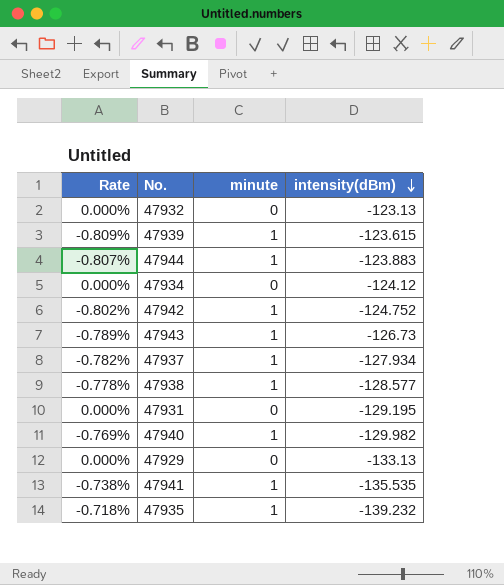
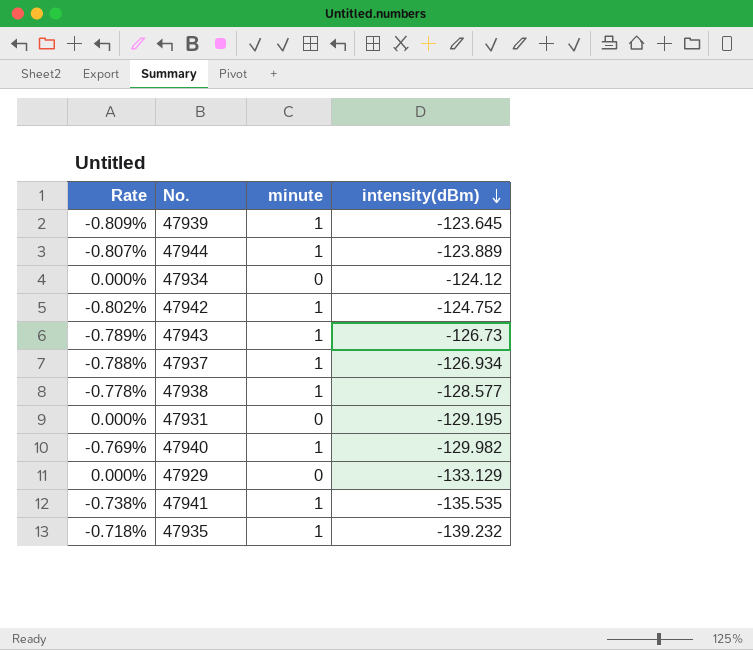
row 47932: 0.000% | 0 | -123.13 -> none
47939 | intensity(dBm): -123.615 -> -123.645
47944 | intensity(dBm): -123.883 -> -123.889
47937 | Rate: -0.782% -> -0.788%
47937 | intensity(dBm): -127.934 -> -126.934
47929 | intensity(dBm): -133.13 -> -133.129

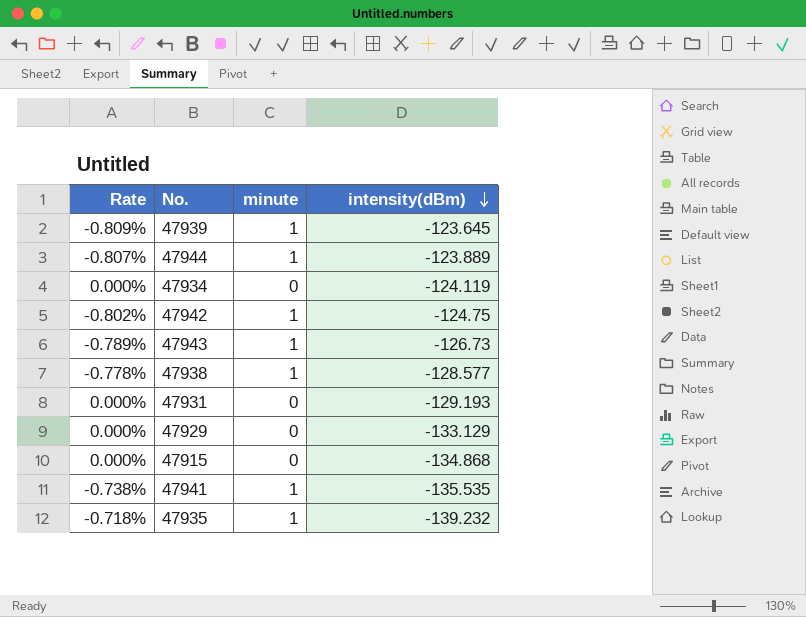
row 47937: -0.788% | 1 | -126.934 -> none
row 47940: -0.769% | 1 | -129.982 -> none
47934 | intensity(dBm): -124.12 -> -124.119
47942 | intensity(dBm): -124.752 -> -124.75
47931 | intensity(dBm): -129.195 -> -129.193
row 47915: none -> 0.000% | 0 | -134.868

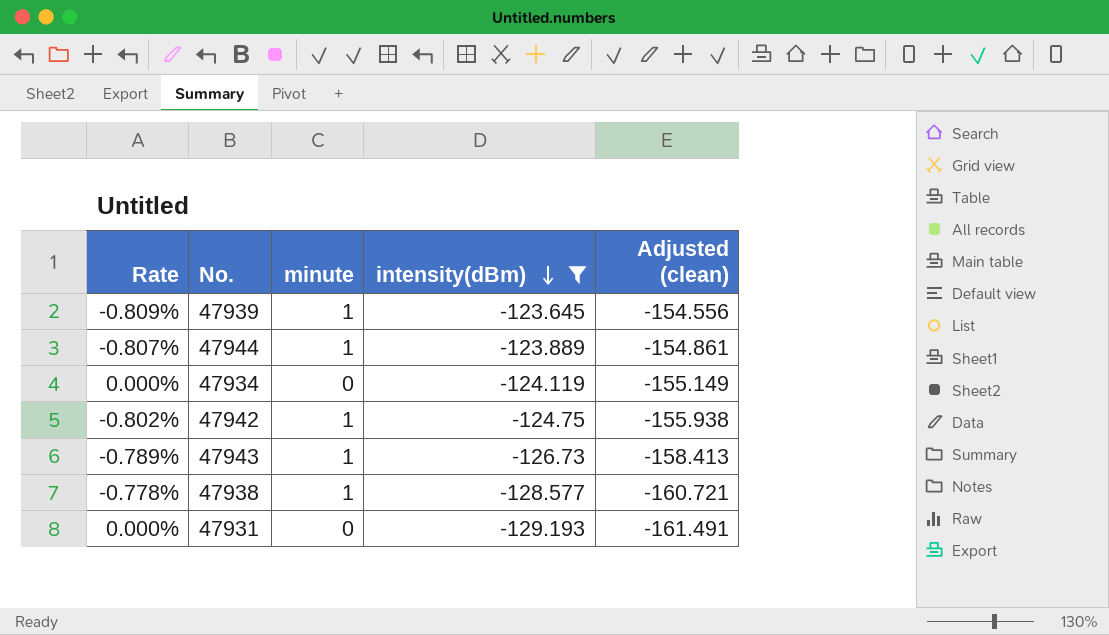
filter: none -> intensity(dBm) >= -129.193
column Adjusted (clean) | formula: none -> [intensity(dBm)] * 1.25

